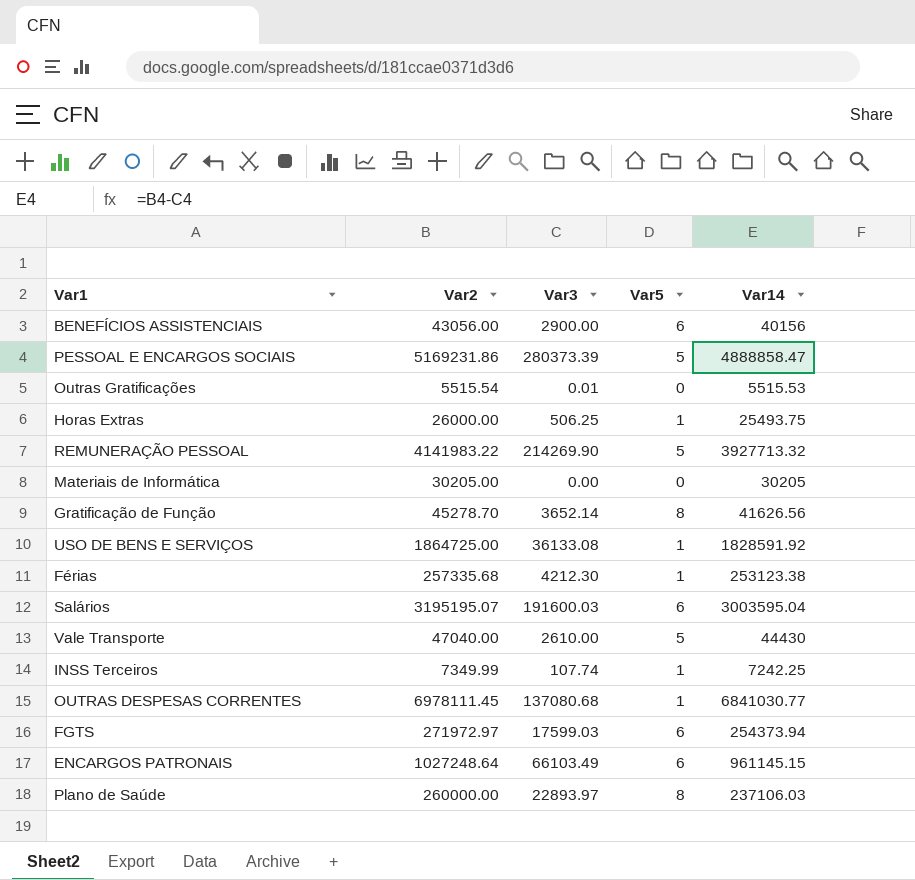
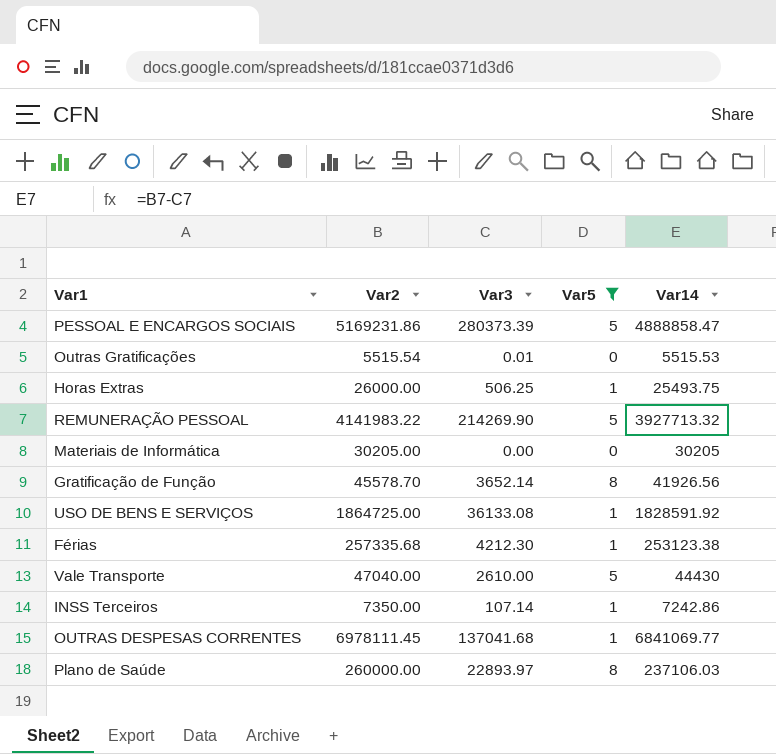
filter: none -> Var5 != 6
Gratificação de Função | Var2: 45278.70 -> 45578.70
Gratificação de Função | Var14: 41626.56 -> 41926.56
INSS Terceiros | Var2: 7349.99 -> 7350.00
INSS Terceiros | Var3: 107.74 -> 107.14
INSS Terceiros | Var14: 7242.25 -> 7242.86
OUTRAS DESPESAS CORRENTES | Var3: 137080.68 -> 137041.68
OUTRAS DESPESAS CORRENTES | Var14: 6841030.77 -> 6841069.77

